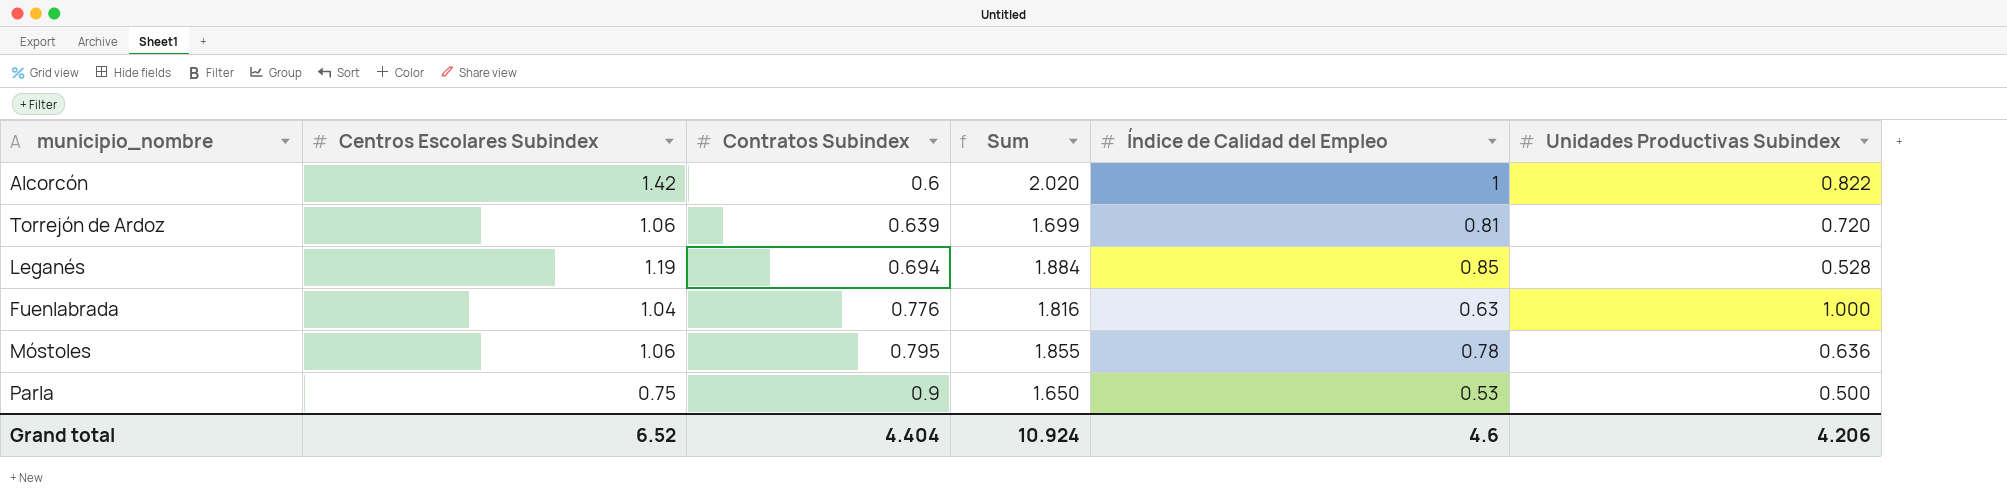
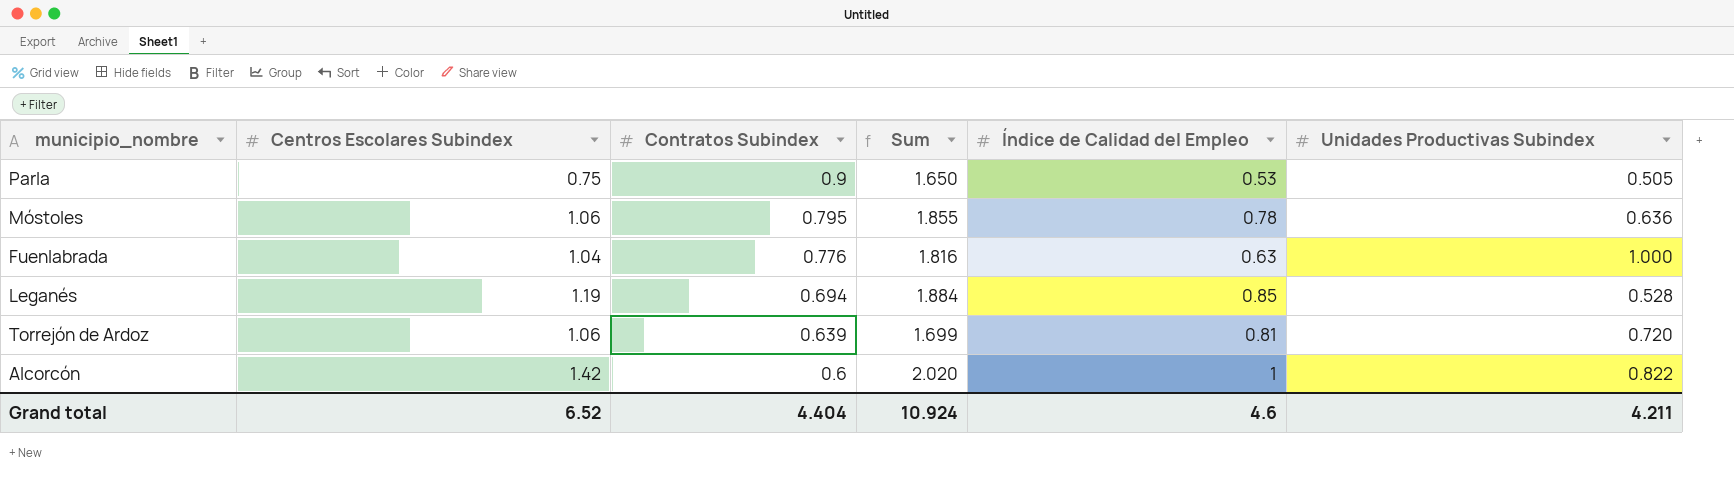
row order: Contratos Subindex ascending -> Contratos Subindex descending
Parla | Unidades Productivas Subindex: 0.500 -> 0.505
Grand total | Unidades Productivas Subindex: 4.206 -> 4.211

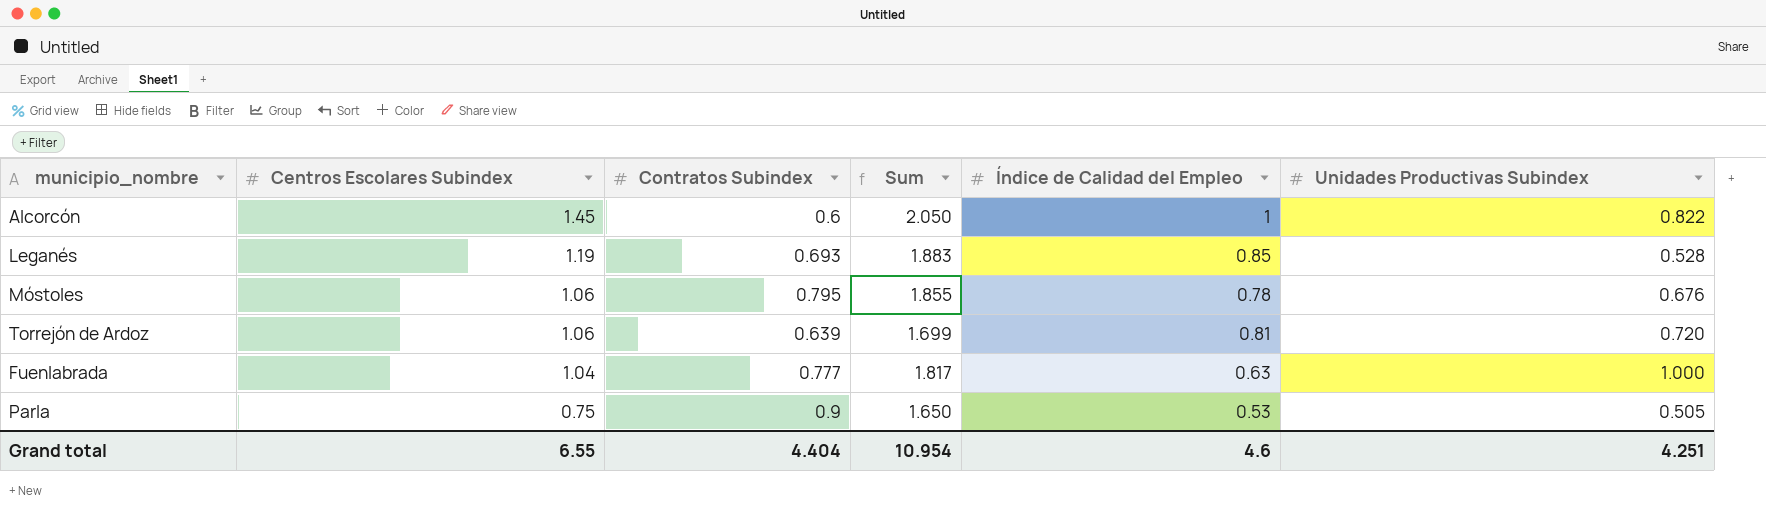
row order: Contratos Subindex descending -> Centros Escolares Subindex descending
Alcorcón | Centros Escolares Subindex: 1.42 -> 1.45
Alcorcón | Sum: 2.020 -> 2.050
Leganés | Contratos Subindex: 0.694 -> 0.693
Leganés | Sum: 1.884 -> 1.883
Móstoles | Unidades Productivas Subindex: 0.636 -> 0.676
Fuenlabrada | Contratos Subindex: 0.776 -> 0.777
Fuenlabrada | Sum: 1.816 -> 1.817
Grand total | Centros Escolares Subindex: 6.52 -> 6.55
Grand total | Sum: 10.924 -> 10.954
Grand total | Unidades Productivas Subindex: 4.211 -> 4.251

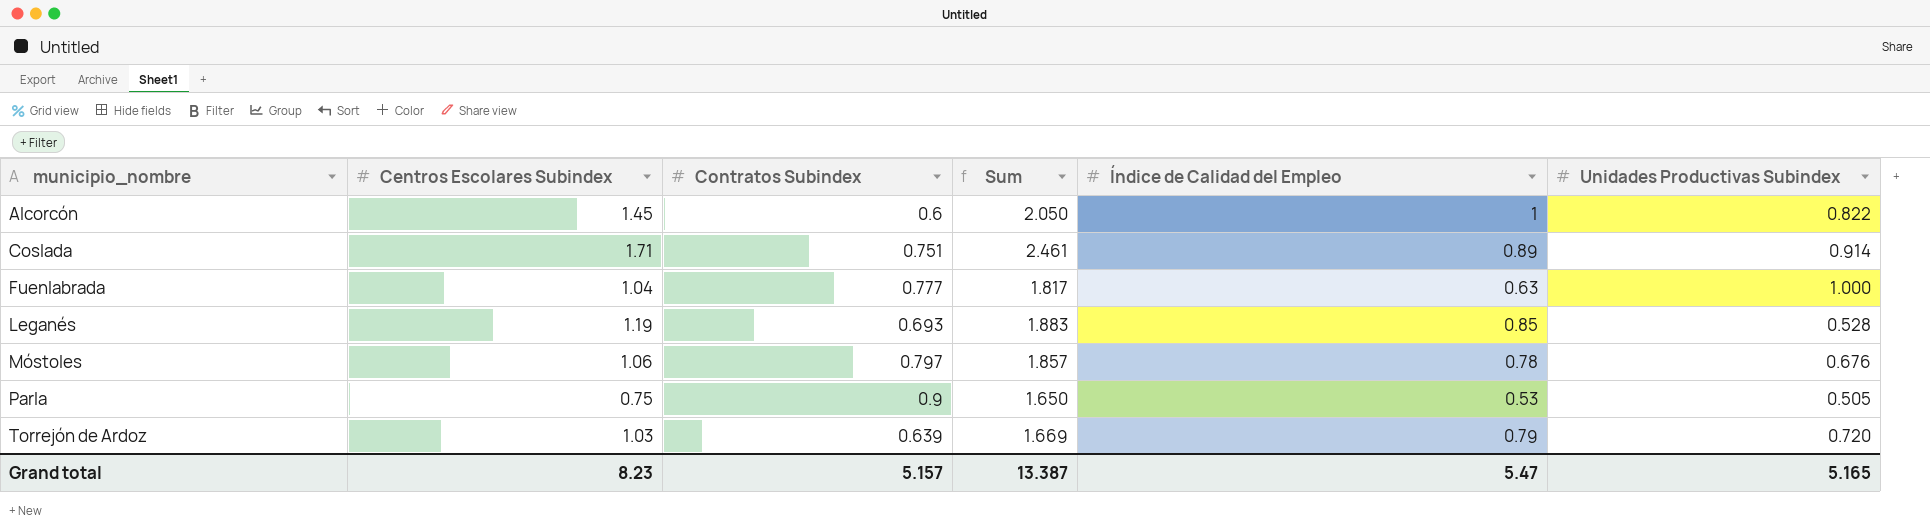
row order: Centros Escolares Subindex descending -> municipio_nombre ascending
row Coslada: none -> 1.71 | 0.751 | 2.461 | 0.89 | 0.914
Móstoles | Contratos Subindex: 0.795 -> 0.797
Móstoles | Sum: 1.855 -> 1.857
Torrejón de Ardoz | Centros Escolares Subindex: 1.06 -> 1.03
Torrejón de Ardoz | Sum: 1.699 -> 1.669
Torrejón de Ardoz | Índice de Calidad del Empleo: 0.81 -> 0.79
Grand total | Centros Escolares Subindex: 6.55 -> 8.23
Grand total | Contratos Subindex: 4.404 -> 5.157
Grand total | Sum: 10.954 -> 13.387
Grand total | Índice de Calidad del Empleo: 4.6 -> 5.47
Grand total | Unidades Productivas Subindex: 4.251 -> 5.165

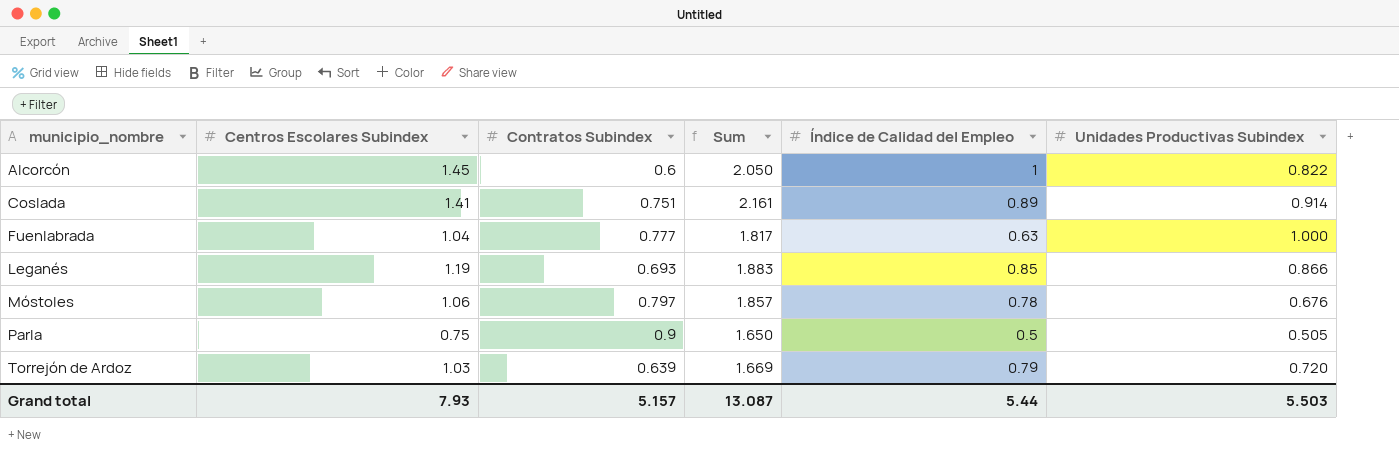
Coslada | Centros Escolares Subindex: 1.71 -> 1.41
Coslada | Sum: 2.461 -> 2.161
Leganés | Unidades Productivas Subindex: 0.528 -> 0.866
Parla | Índice de Calidad del Empleo: 0.53 -> 0.5
Grand total | Centros Escolares Subindex: 8.23 -> 7.93
Grand total | Sum: 13.387 -> 13.087
Grand total | Índice de Calidad del Empleo: 5.47 -> 5.44
Grand total | Unidades Productivas Subindex: 5.165 -> 5.503

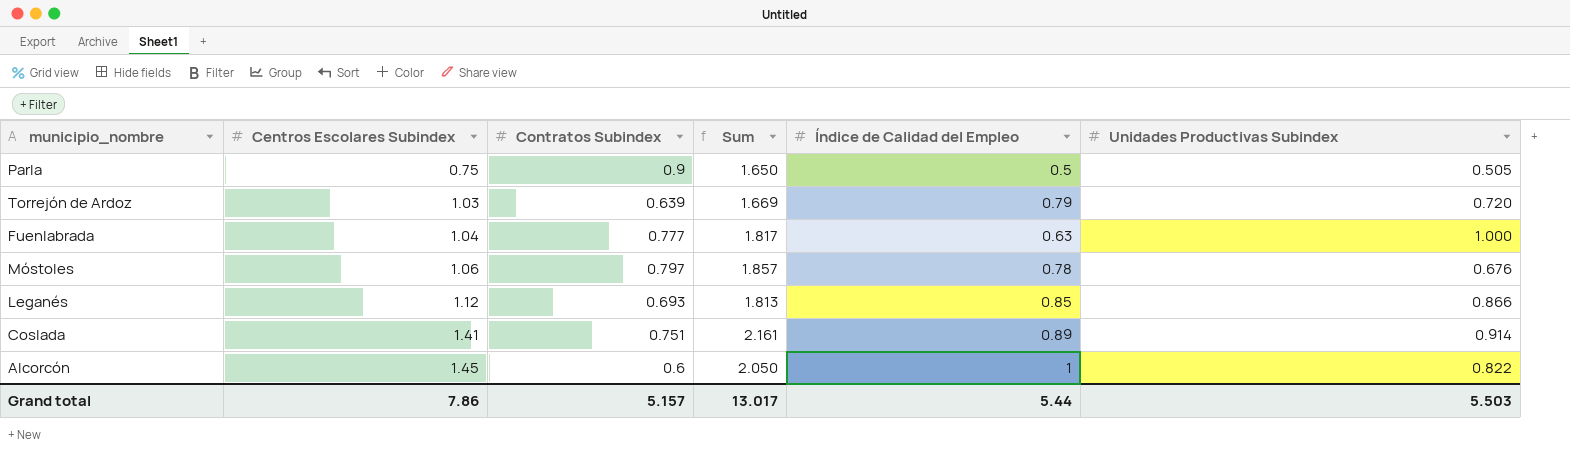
row order: municipio_nombre ascending -> Centros Escolares Subindex ascending
Leganés | Centros Escolares Subindex: 1.19 -> 1.12
Leganés | Sum: 1.883 -> 1.813
Grand total | Centros Escolares Subindex: 7.93 -> 7.86
Grand total | Sum: 13.087 -> 13.017

